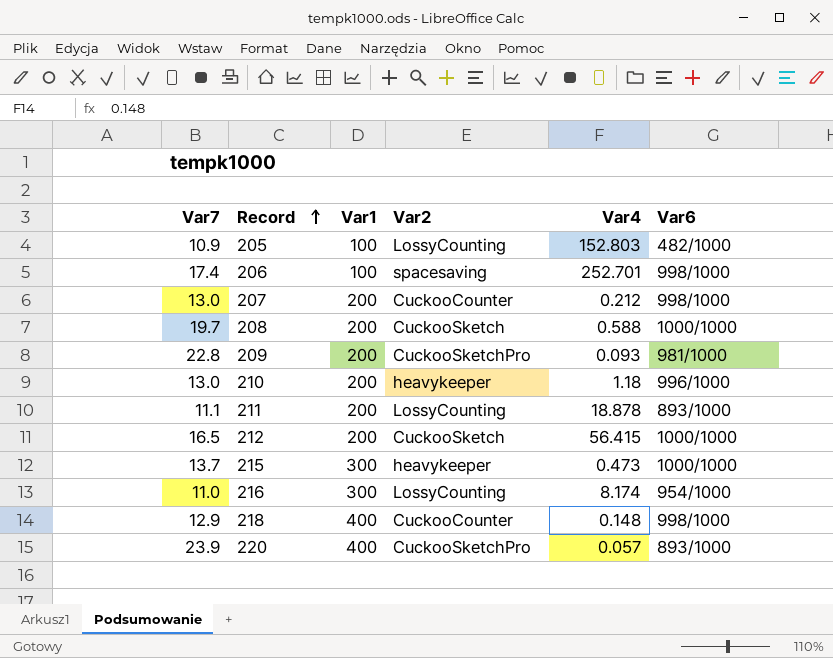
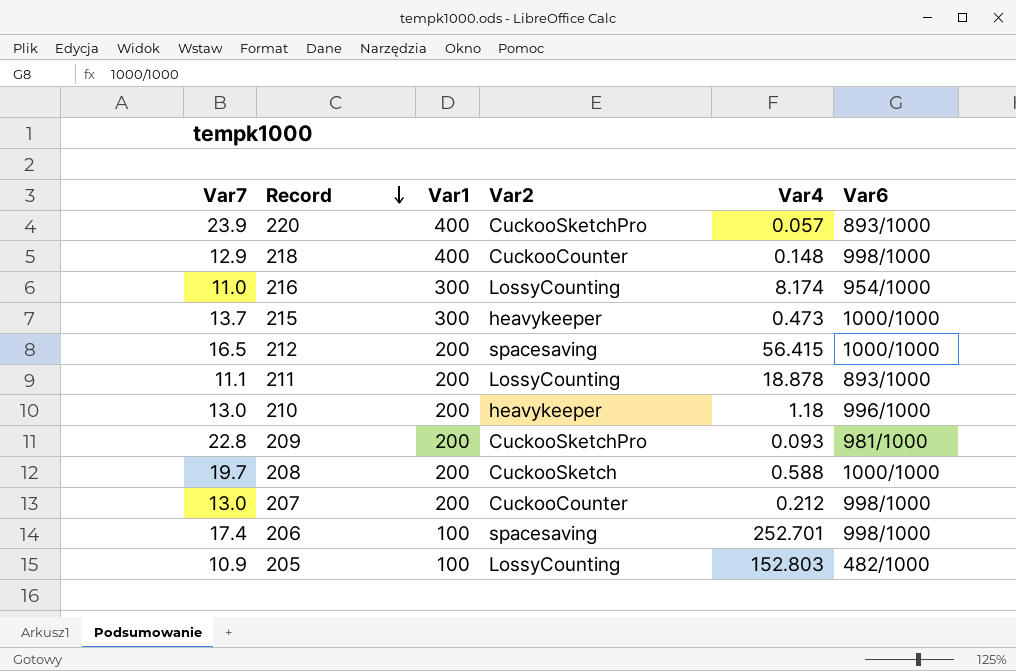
row order: Record ascending -> Record descending
212 | Var2: CuckooSketch -> spacesaving

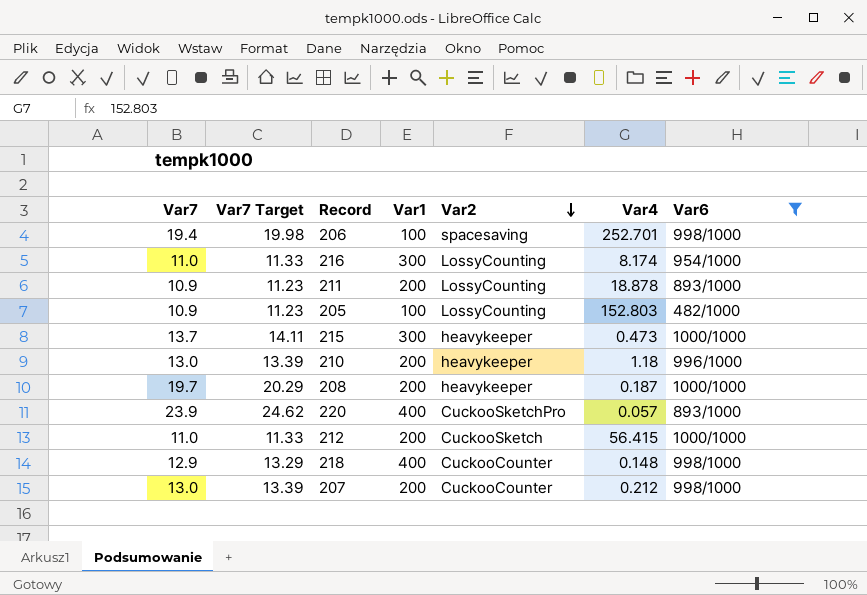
filter: none -> Var6 != 981/1000
row order: Record descending -> Var2 descending
column Var7 Target | formula: none -> [Var7] * 1.03
206 | Var7: 17.4 -> 19.4
211 | Var7: 11.1 -> 10.9
208 | Var2: CuckooSketch -> heavykeeper
208 | Var4: 0.588 -> 0.187
212 | Var7: 16.5 -> 11.0
212 | Var2: spacesaving -> CuckooSketch

